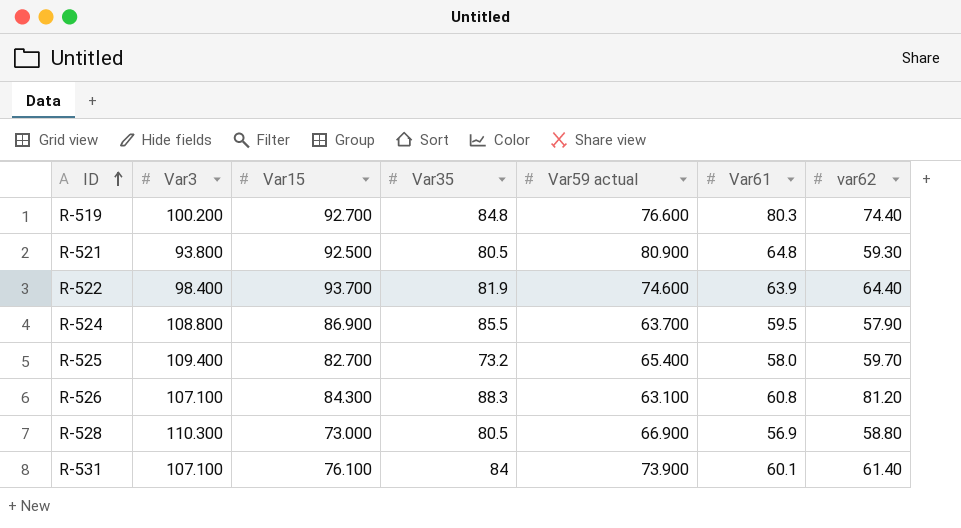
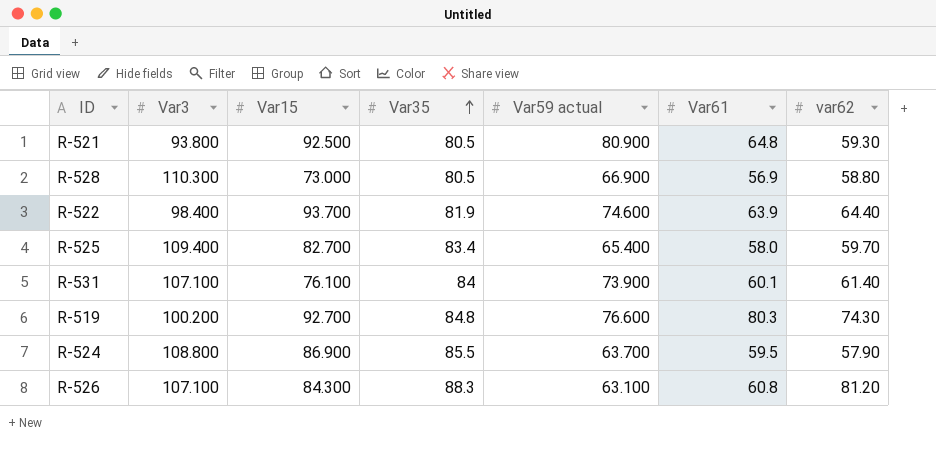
row order: ID ascending -> Var35 ascending
R-525 | Var35: 73.2 -> 83.4
R-519 | var62: 74.40 -> 74.30

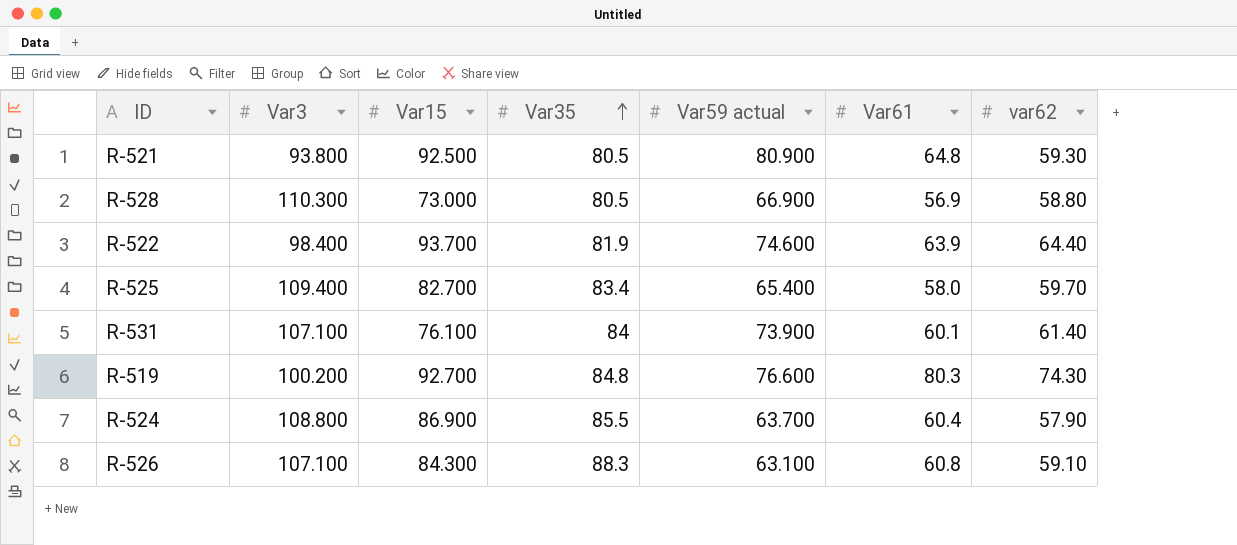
R-524 | Var61: 59.5 -> 60.4
R-526 | var62: 81.20 -> 59.10

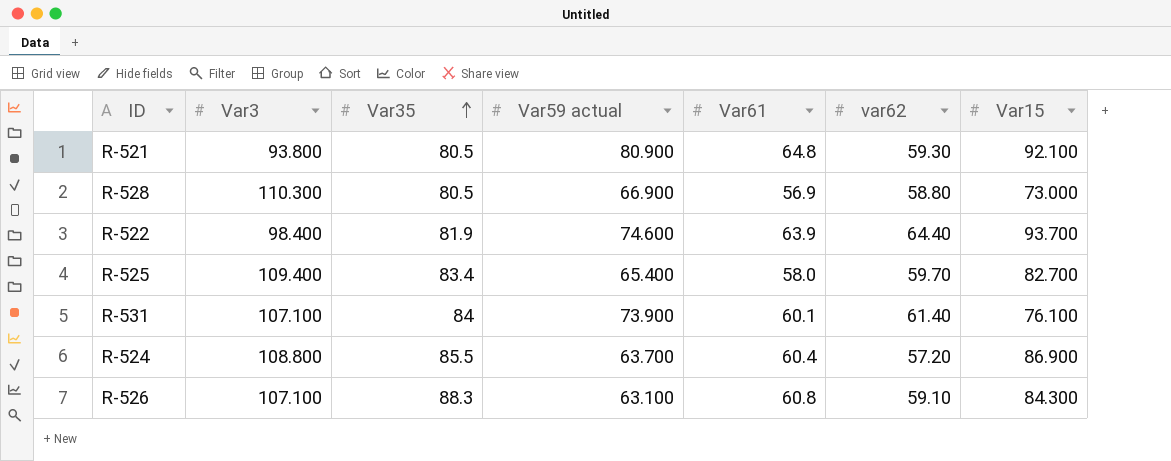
column Var15 | position: 3 -> 7
row R-519: 100.200 | 92.700 | 84.8 | 76.600 | 80.3 | 74.30 -> none
R-521 | Var15: 92.500 -> 92.100
R-524 | var62: 57.90 -> 57.20

